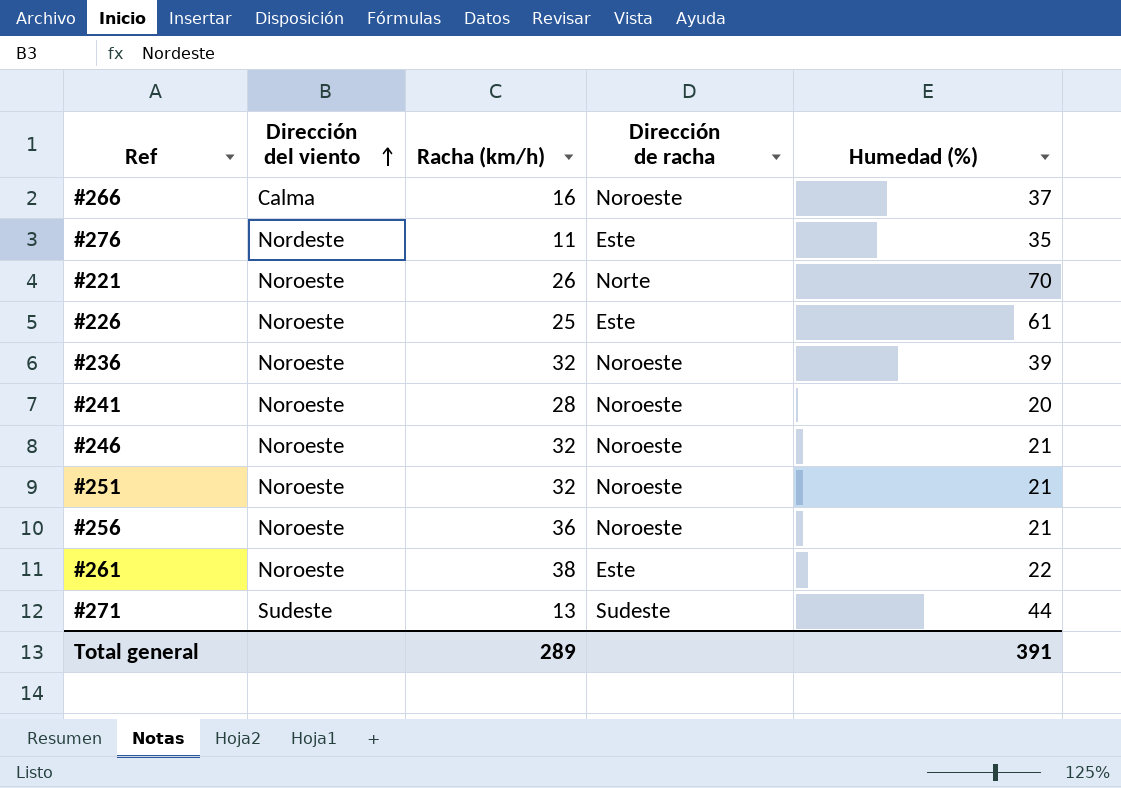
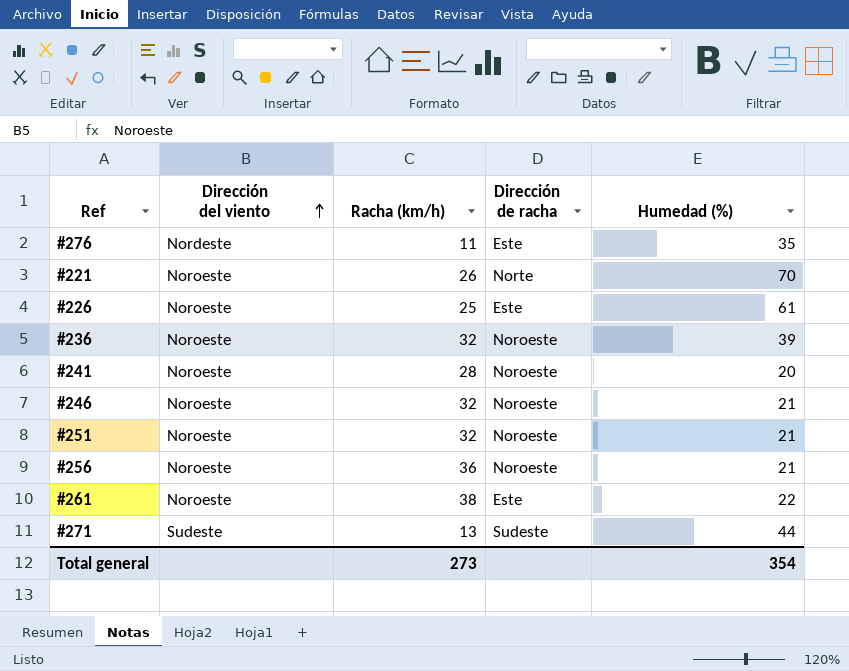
row #266: Calma | 16 | Noroeste | 37 -> none
Total general | Racha (km/h): 289 -> 273
Total general | Humedad (%): 391 -> 354

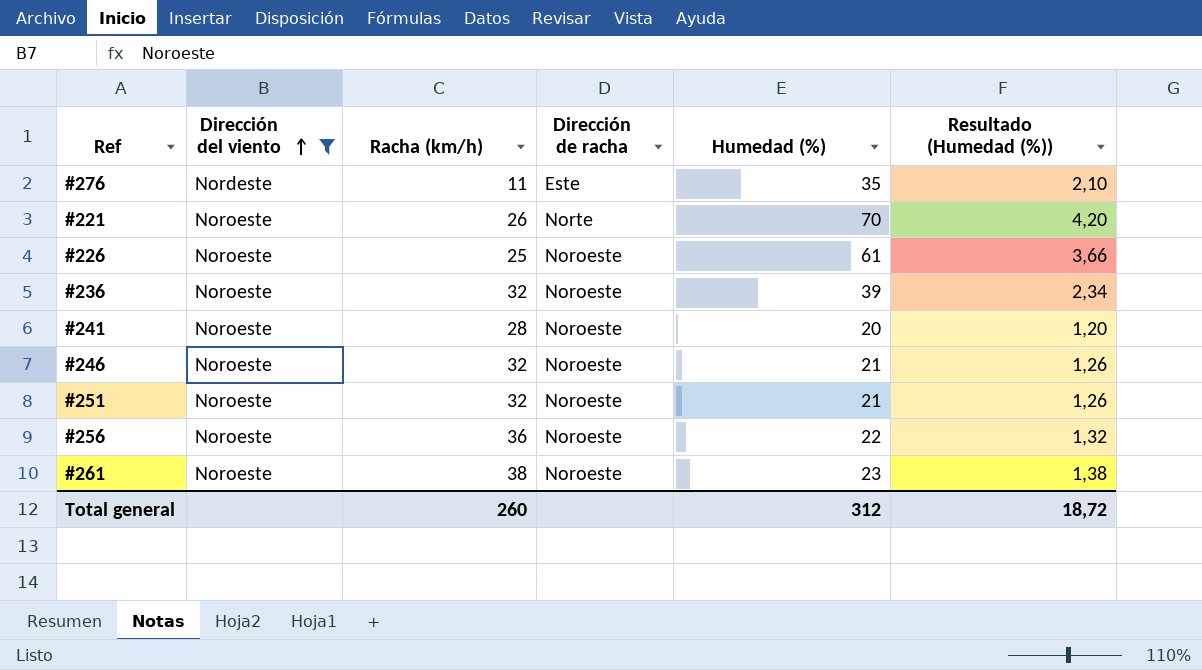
filter: none -> Dirección del viento != Sudeste
column Resultado (Humedad (%)) | formula: none -> [Humedad (%)] * 0,06
#226 | Dirección de racha: Este -> Noroeste
#256 | Humedad (%): 21 -> 22
#261 | Dirección de racha: Este -> Noroeste
#261 | Humedad (%): 22 -> 23
Total general | Racha (km/h): 273 -> 260
Total general | Humedad (%): 354 -> 312

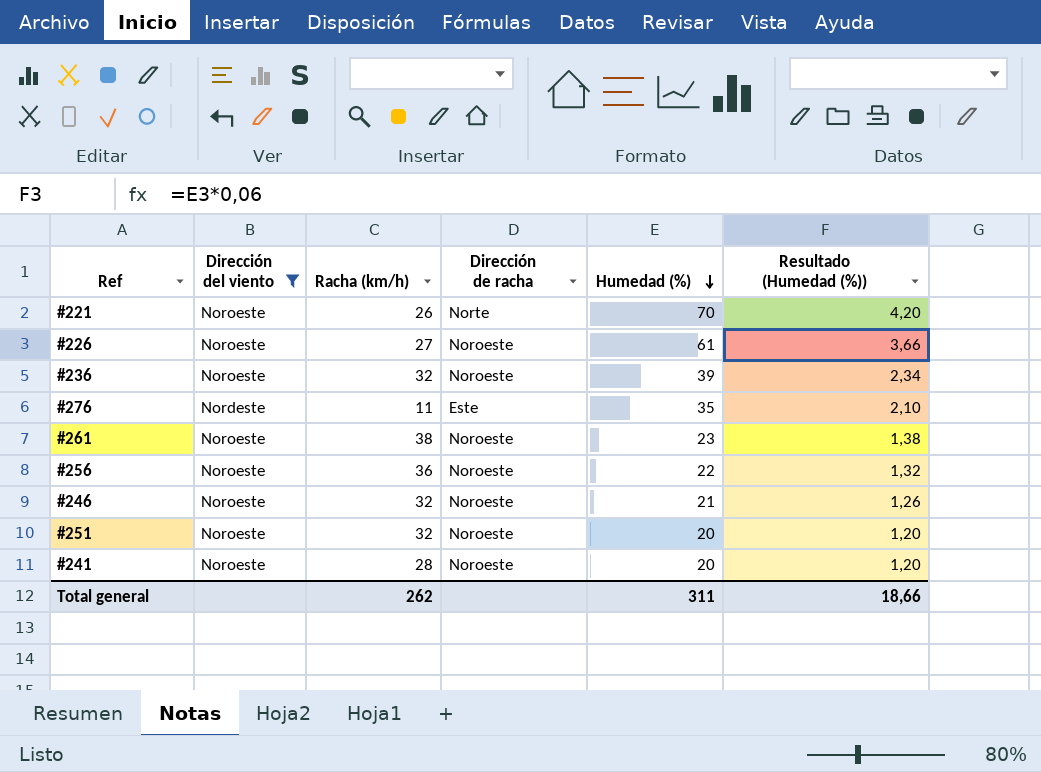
row order: Dirección del viento ascending -> Humedad (%) descending
#226 | Racha (km/h): 25 -> 27
#251 | Humedad (%): 21 -> 20
#251 | Resultado (Humedad (%)): 1,26 -> 1,20
Total general | Racha (km/h): 260 -> 262
Total general | Humedad (%): 312 -> 311
Total general | Resultado (Humedad (%)): 18,72 -> 18,66

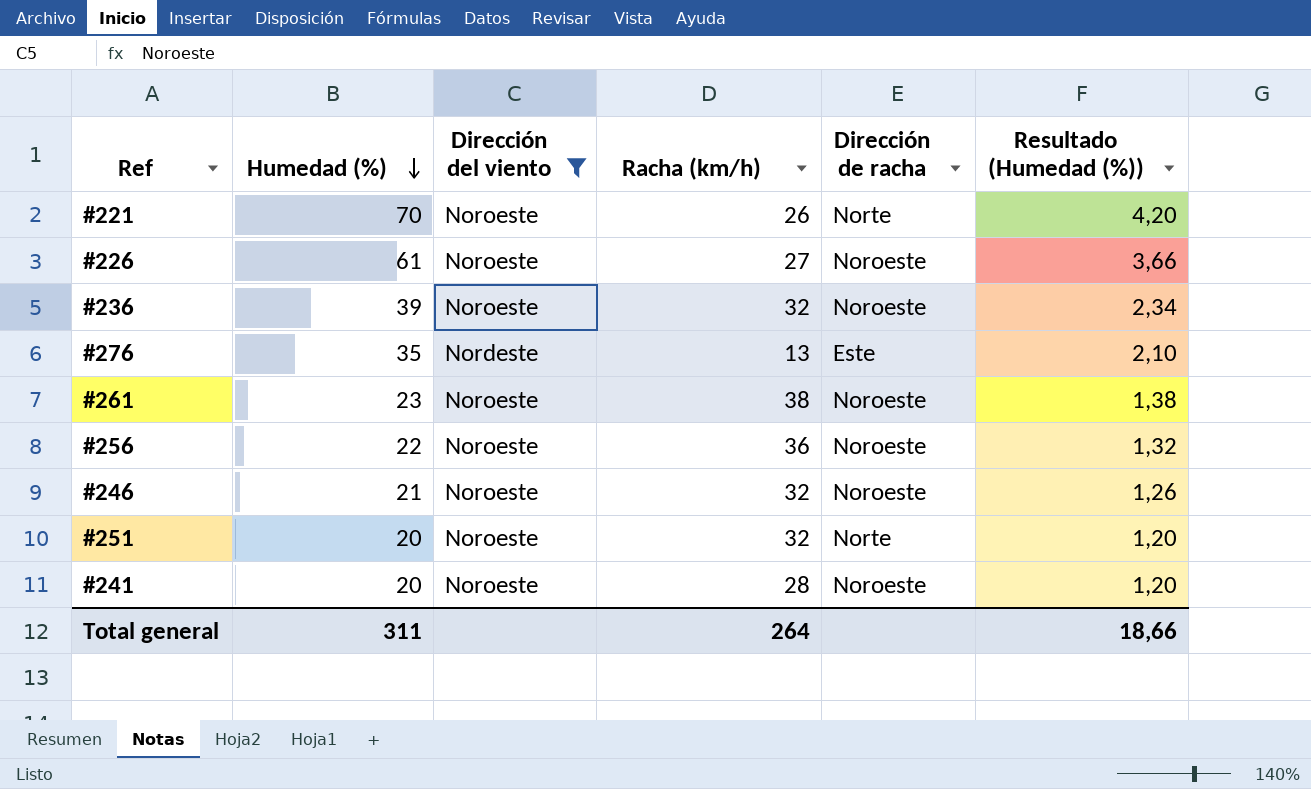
column Humedad (%) | position: 5 -> 2
#276 | Racha (km/h): 11 -> 13
#251 | Dirección de racha: Noroeste -> Norte
Total general | Racha (km/h): 262 -> 264

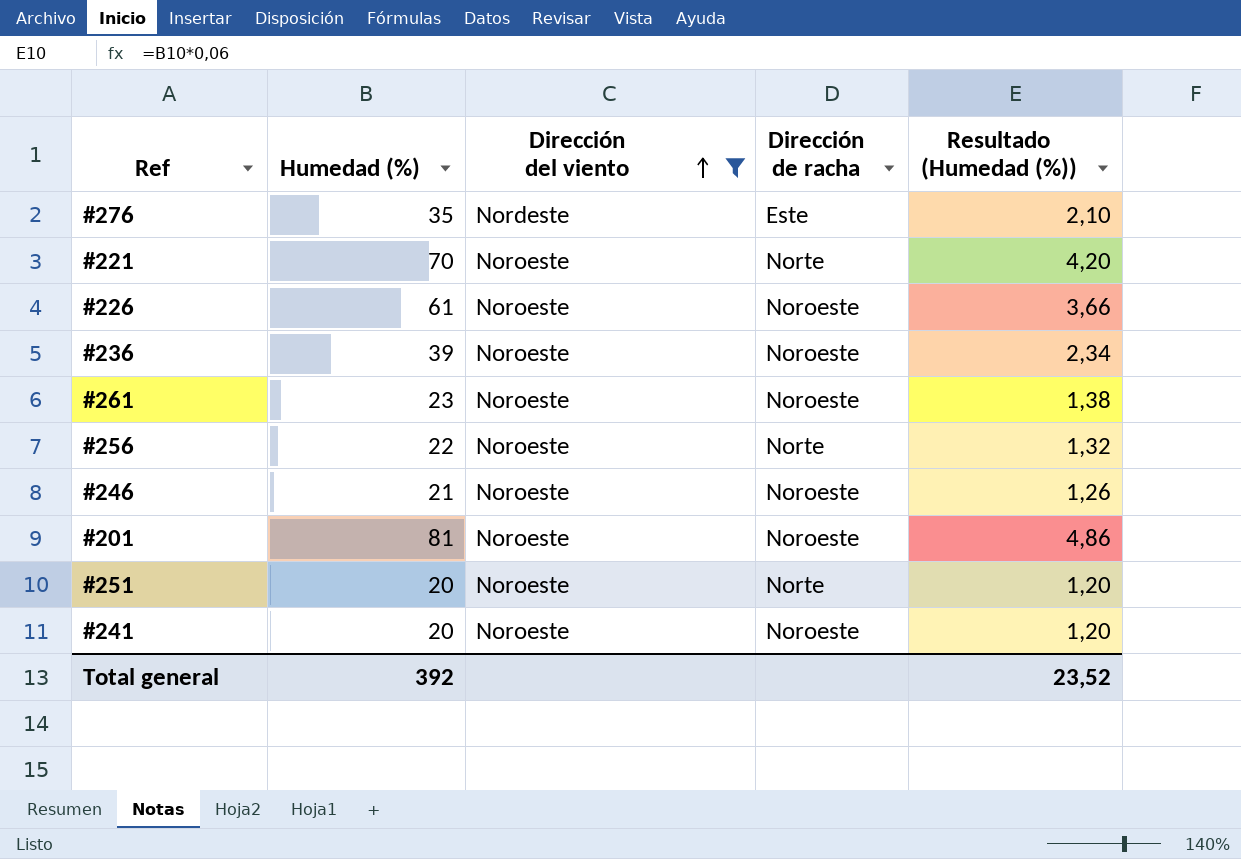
row order: Humedad (%) descending -> Dirección del viento ascending
column Racha (km/h) | position: 4 -> none
#256 | Dirección de racha: Noroeste -> Norte
row #201: none -> 81 | Noroeste | Noroeste | 4,86
Total general | Humedad (%): 311 -> 392
Total general | Resultado (Humedad (%)): 18,66 -> 23,52

